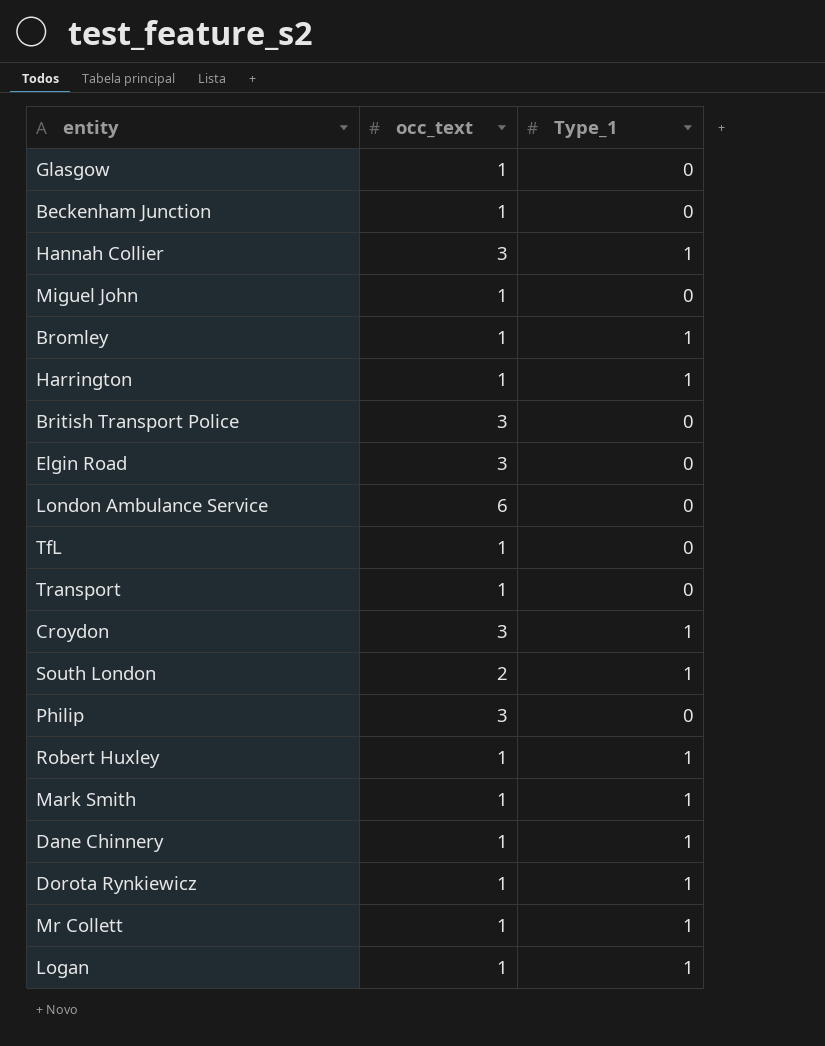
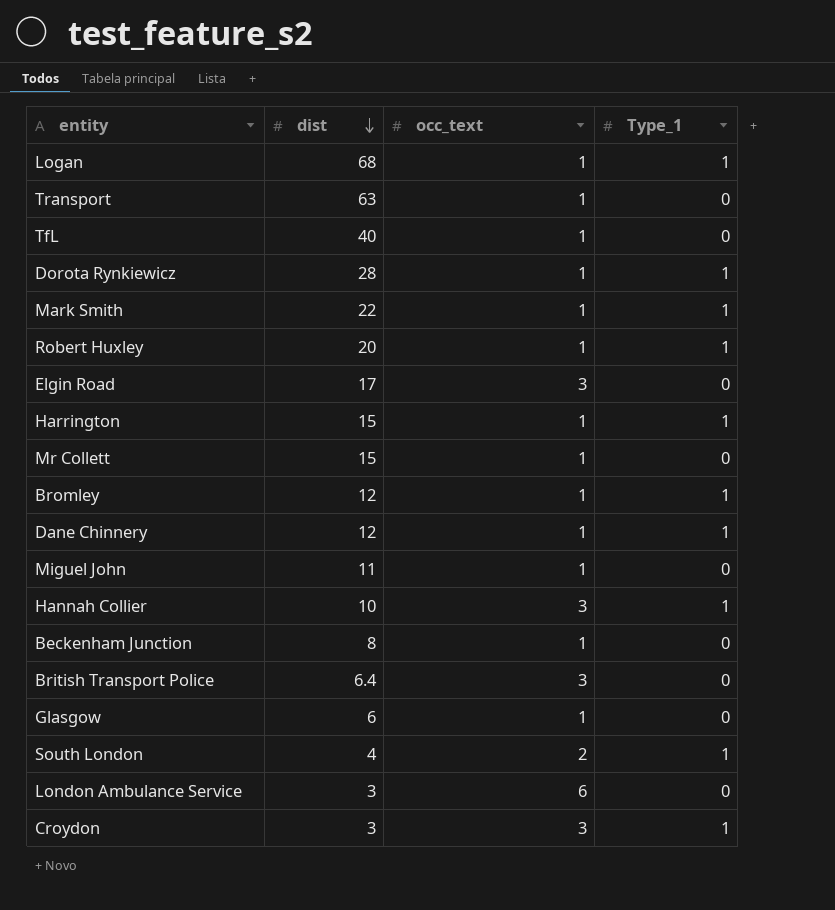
row order: none -> dist descending
column dist | position: none -> 2
row Philip: 3 | 0 -> none
Mr Collett | Type_1: 1 -> 0

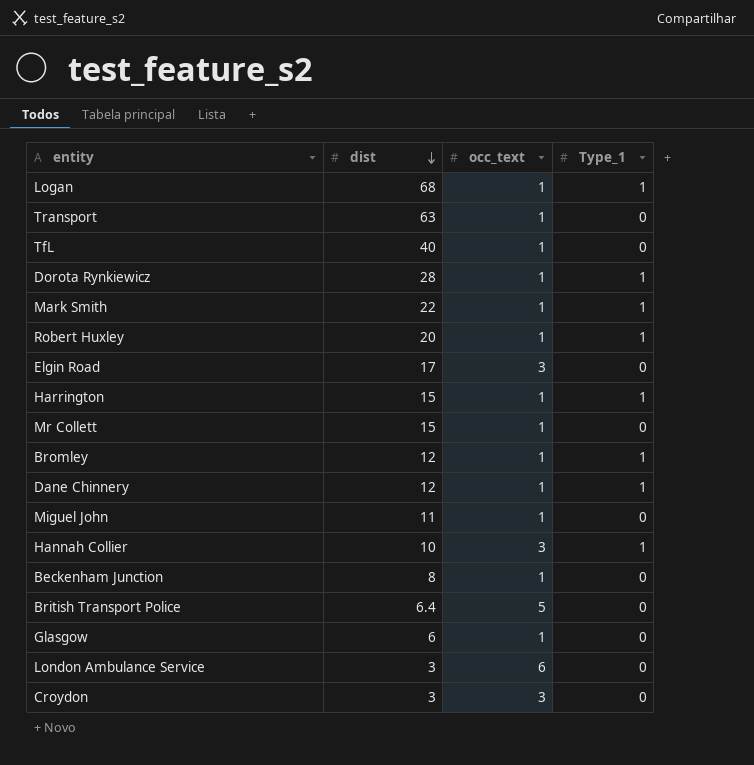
row South London: 4 | 2 | 1 -> none
British Transport Police | occ_text: 3 -> 5
Croydon | Type_1: 1 -> 0

